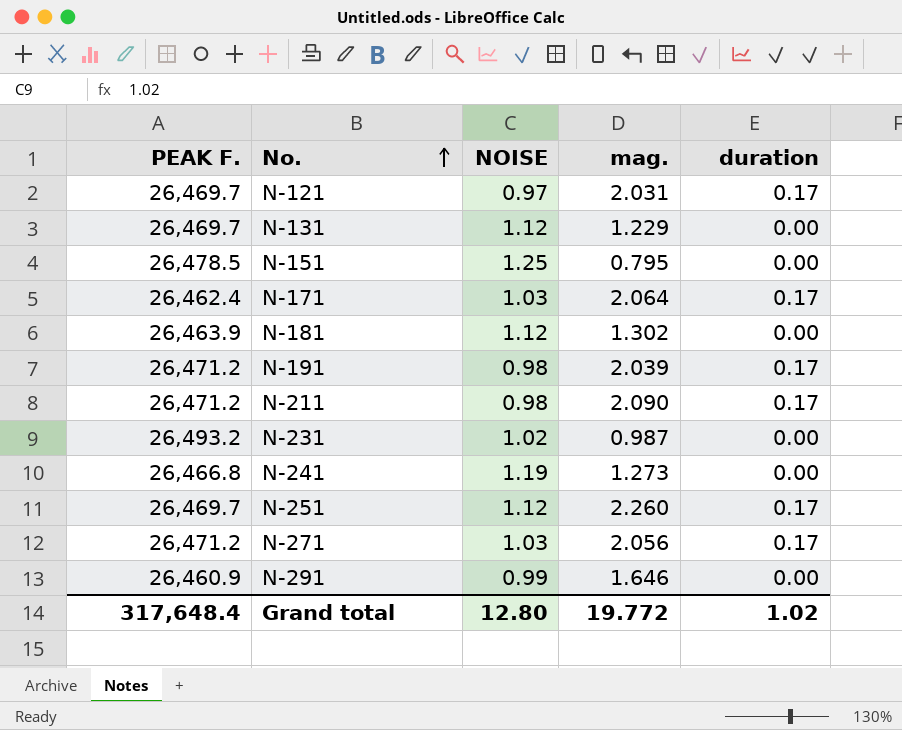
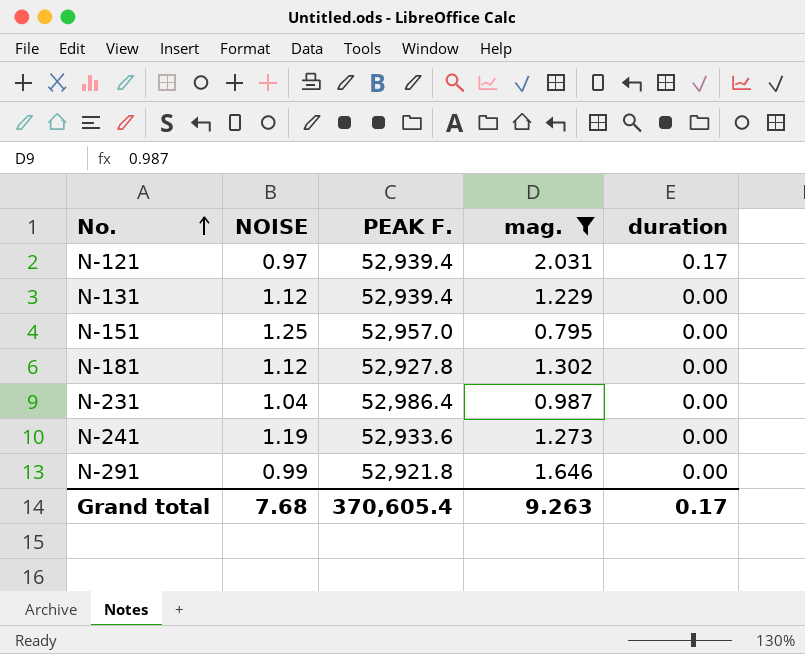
filter: none -> mag. <= 2.031
column PEAK F. | position: 1 -> 3
N-121 | PEAK F.: 26,469.7 -> 52,939.4
N-131 | PEAK F.: 26,469.7 -> 52,939.4
N-151 | PEAK F.: 26,478.5 -> 52,957.0
N-181 | PEAK F.: 26,463.9 -> 52,927.8
N-231 | NOISE: 1.02 -> 1.04
N-231 | PEAK F.: 26,493.2 -> 52,986.4
N-241 | PEAK F.: 26,466.8 -> 52,933.6
N-291 | PEAK F.: 26,460.9 -> 52,921.8
Grand total | NOISE: 12.80 -> 7.68
Grand total | PEAK F.: 317,648.4 -> 370,605.4
Grand total | mag.: 19.772 -> 9.263
Grand total | duration: 1.02 -> 0.17

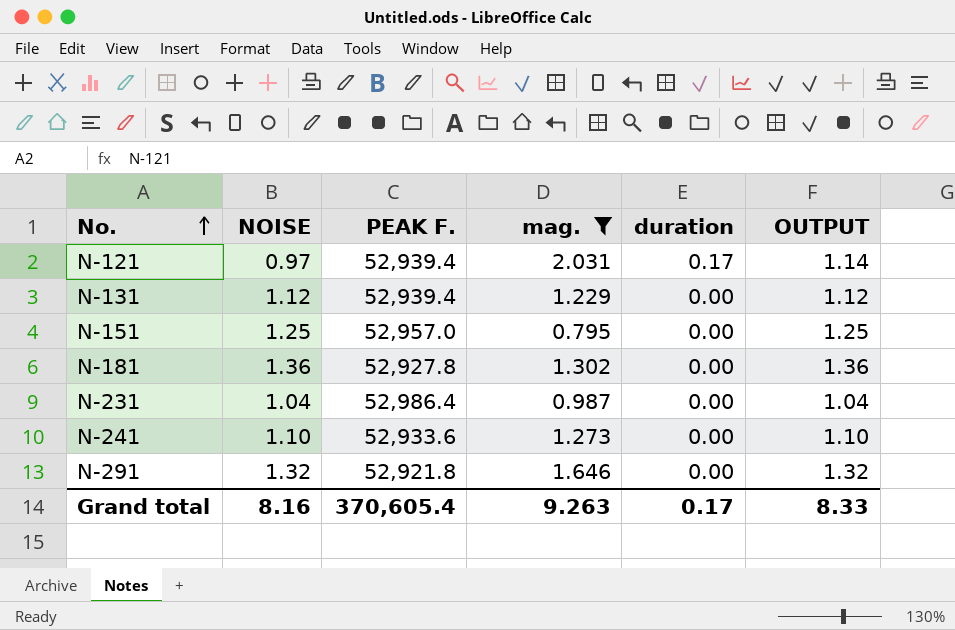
column OUTPUT | formula: none -> [NOISE] + [duration]
N-181 | NOISE: 1.12 -> 1.36
N-241 | NOISE: 1.19 -> 1.10
N-291 | NOISE: 0.99 -> 1.32
Grand total | NOISE: 7.68 -> 8.16

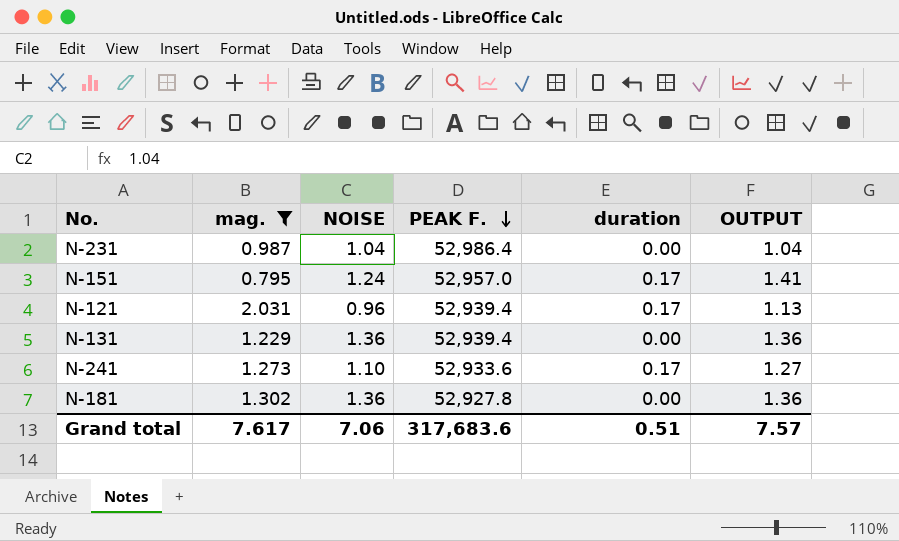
row order: No. ascending -> PEAK F. descending
column mag. | position: 4 -> 2
row N-291: 1.32 | 52,921.8 | 1.646 | 0.00 | 1.32 -> none
N-151 | NOISE: 1.25 -> 1.24
N-151 | duration: 0.00 -> 0.17
N-151 | OUTPUT: 1.25 -> 1.41
N-121 | NOISE: 0.97 -> 0.96
N-121 | OUTPUT: 1.14 -> 1.13
N-131 | NOISE: 1.12 -> 1.36
N-131 | OUTPUT: 1.12 -> 1.36
N-241 | duration: 0.00 -> 0.17
N-241 | OUTPUT: 1.10 -> 1.27
Grand total | mag.: 9.263 -> 7.617
Grand total | NOISE: 8.16 -> 7.06
Grand total | PEAK F.: 370,605.4 -> 317,683.6
Grand total | duration: 0.17 -> 0.51
Grand total | OUTPUT: 8.33 -> 7.57

